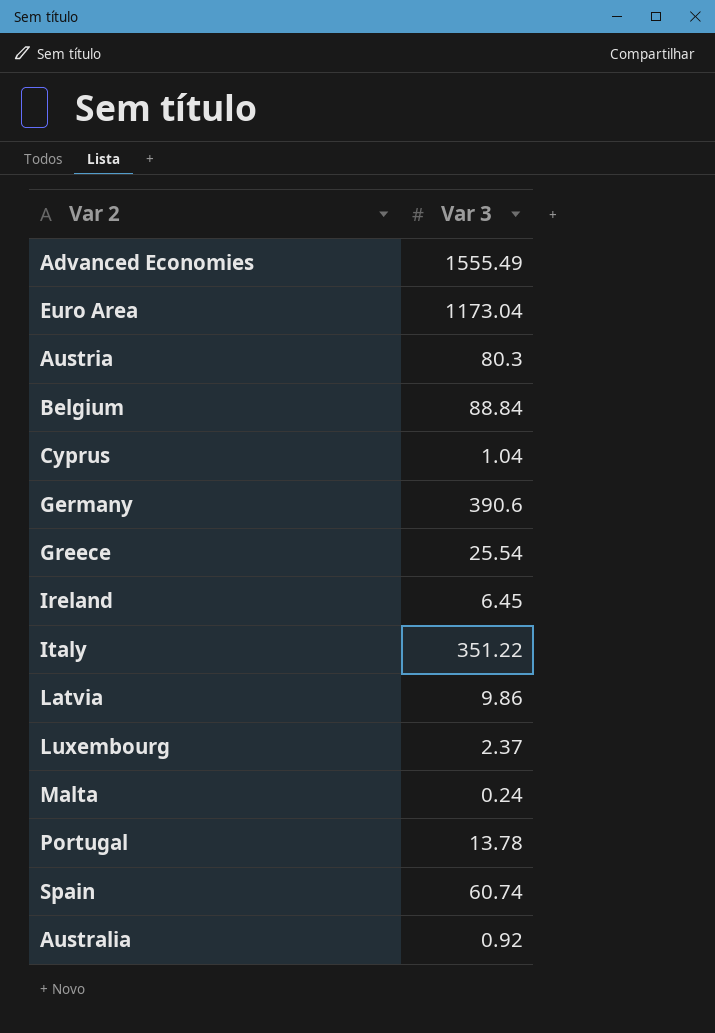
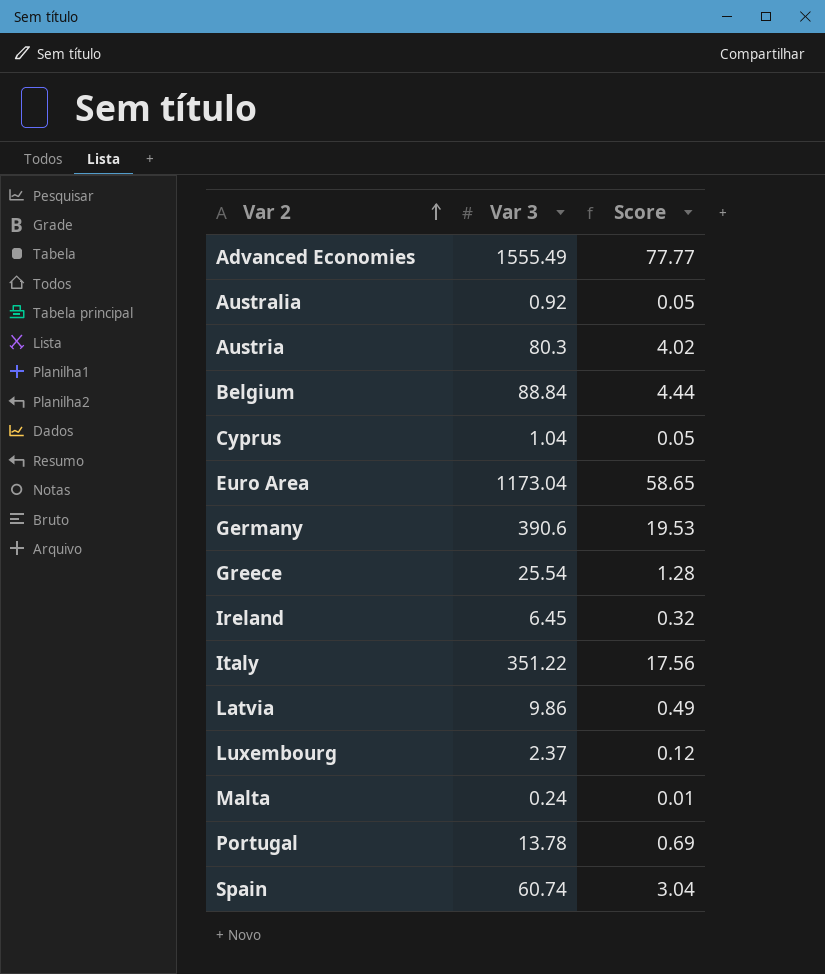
row order: none -> Var 2 ascending
column Score | formula: none -> [Var 3] * 0.05

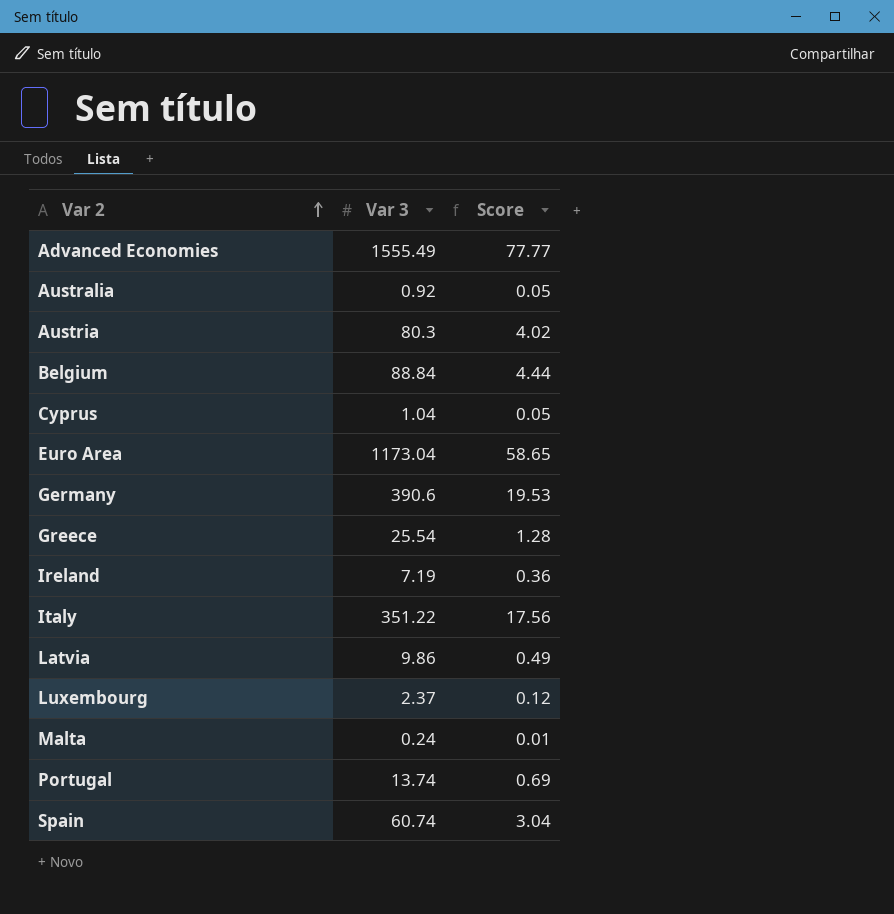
Ireland | Var 3: 6.45 -> 7.19
Ireland | Score: 0.32 -> 0.36
Portugal | Var 3: 13.78 -> 13.74

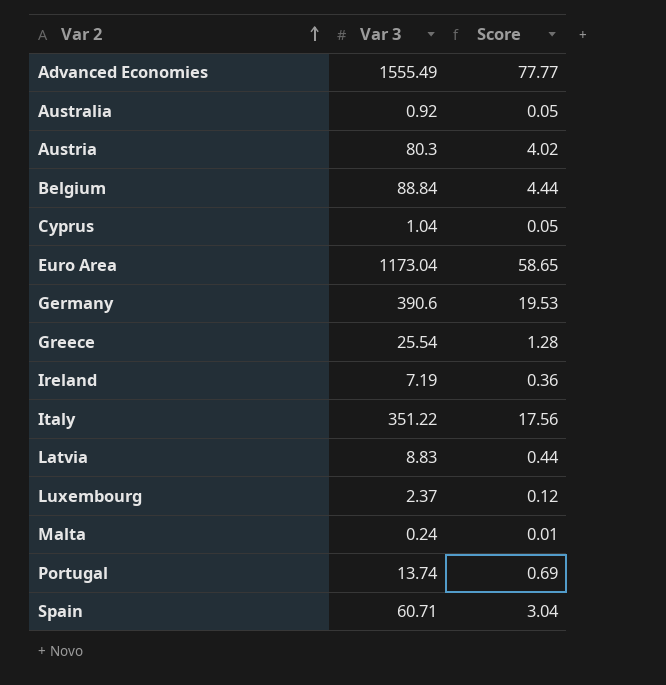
Latvia | Var 3: 9.86 -> 8.83
Latvia | Score: 0.49 -> 0.44
Spain | Var 3: 60.74 -> 60.71

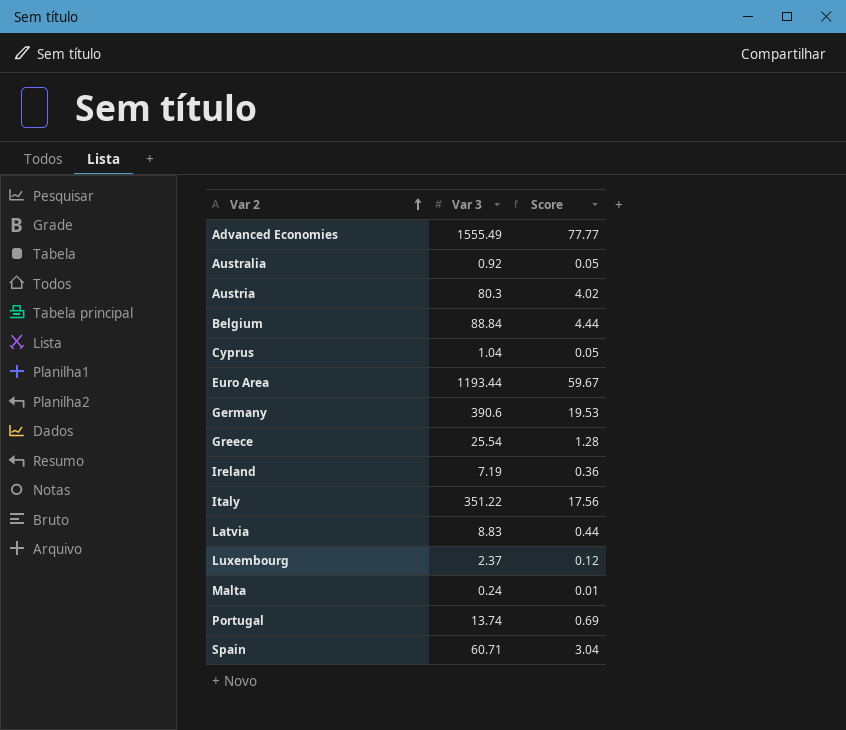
Euro Area | Var 3: 1173.04 -> 1193.44
Euro Area | Score: 58.65 -> 59.67

